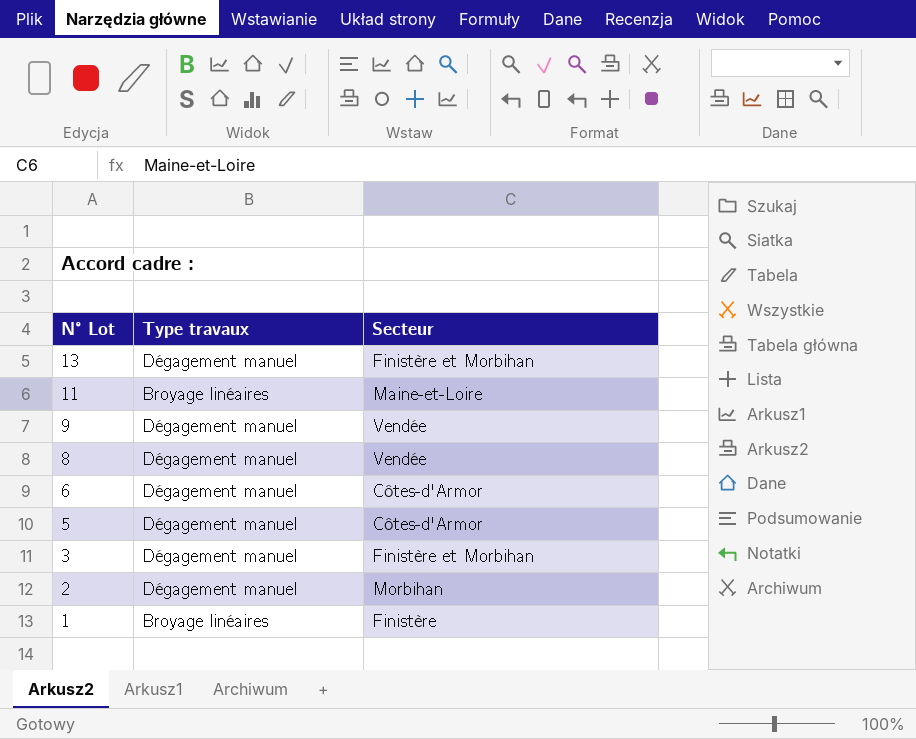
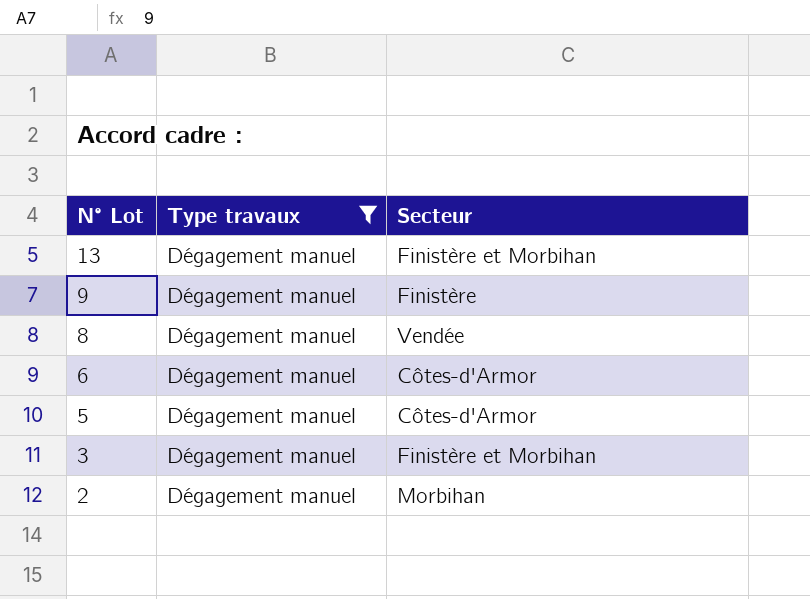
filter: none -> Type travaux = Dégagement manuel
9 | Secteur: Vendée -> Finistère

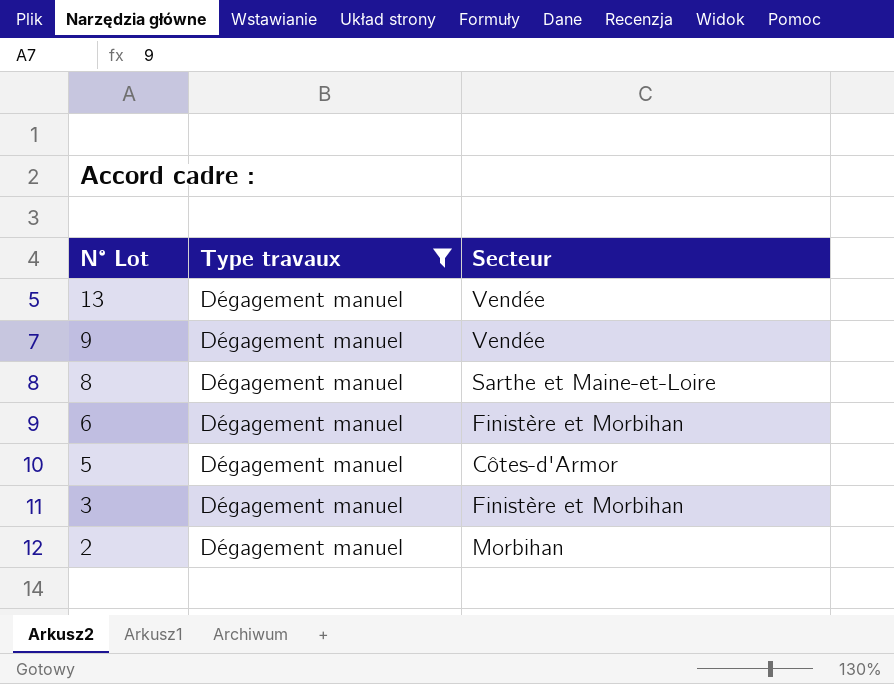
13 | Secteur: Finistère et Morbihan -> Vendée
9 | Secteur: Finistère -> Vendée
8 | Secteur: Vendée -> Sarthe et Maine-et-Loire
6 | Secteur: Côtes-d'Armor -> Finistère et Morbihan

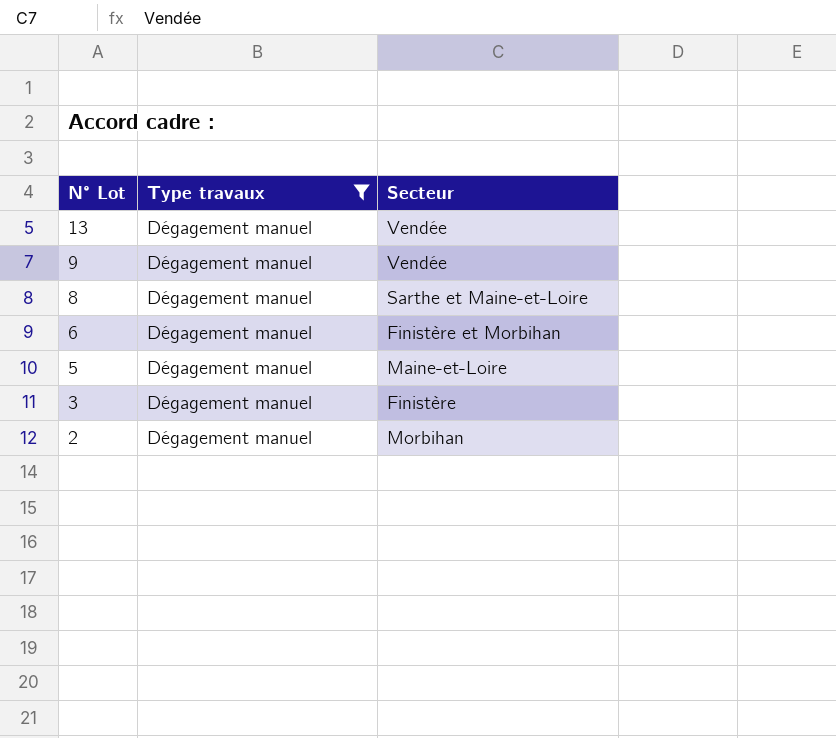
5 | Secteur: Côtes-d'Armor -> Maine-et-Loire
3 | Secteur: Finistère et Morbihan -> Finistère

